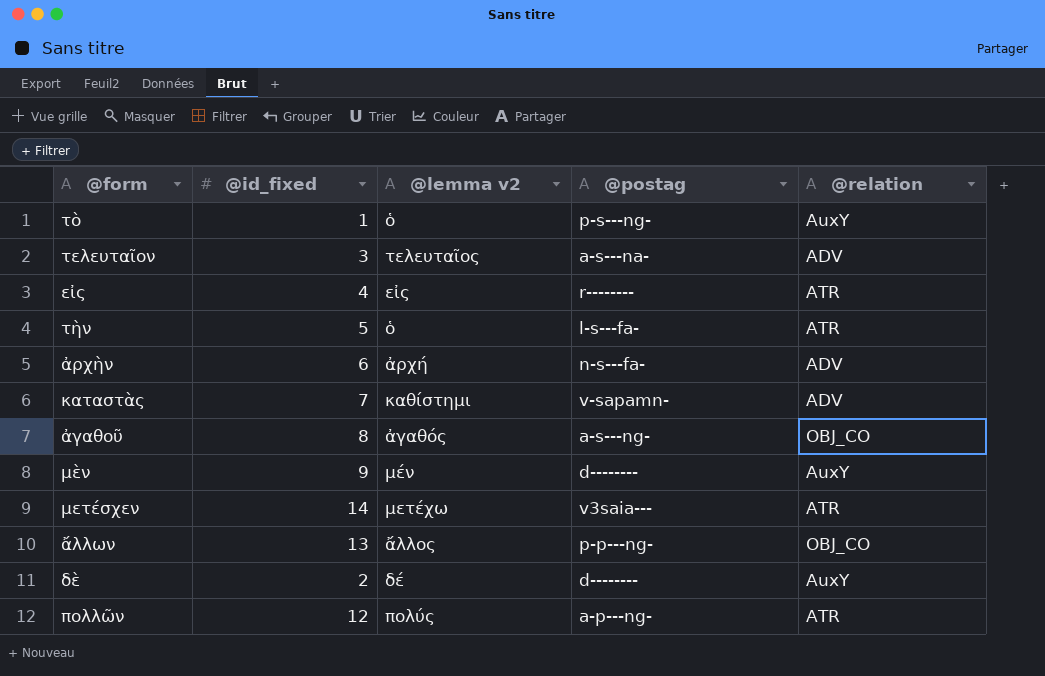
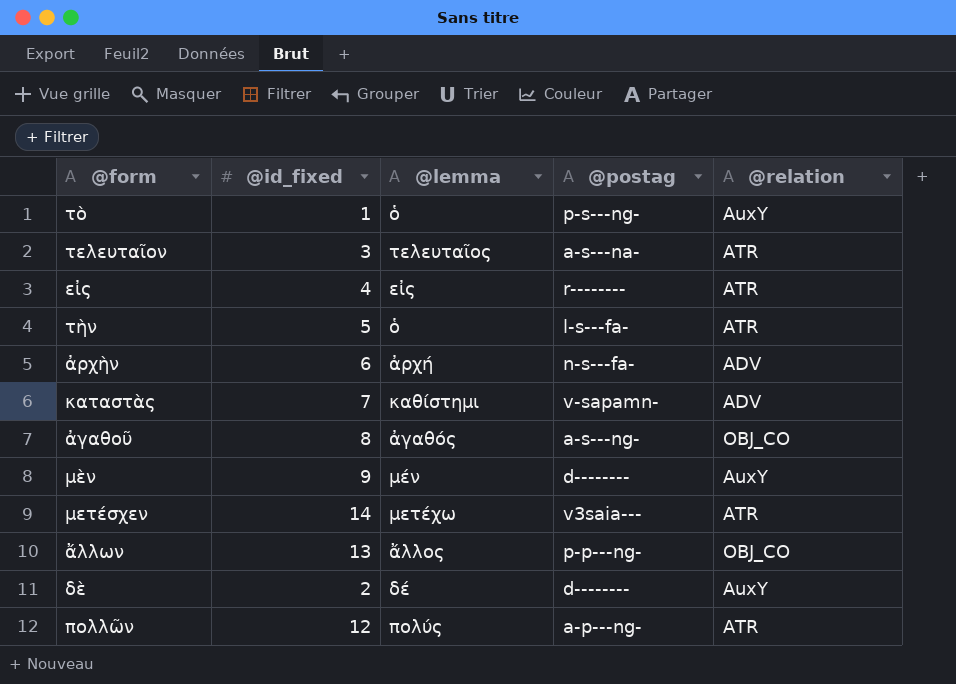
column name: @lemma v2 -> @lemma
τελευταῖον | @relation: ADV -> ATR

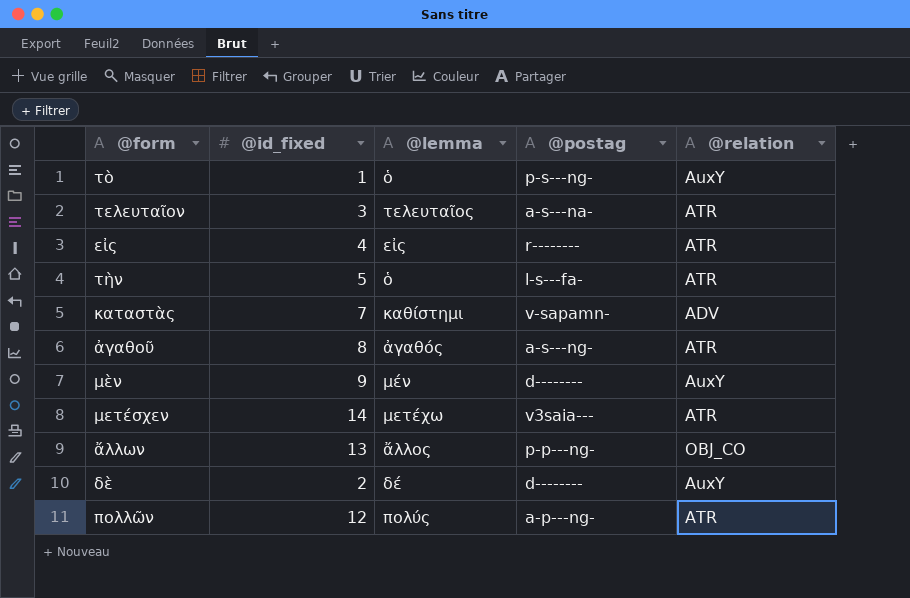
row ἀρχὴν: 6 | ἀρχή | n-s---fa- | ADV -> none
ἀγαθοῦ | @relation: OBJ_CO -> ATR

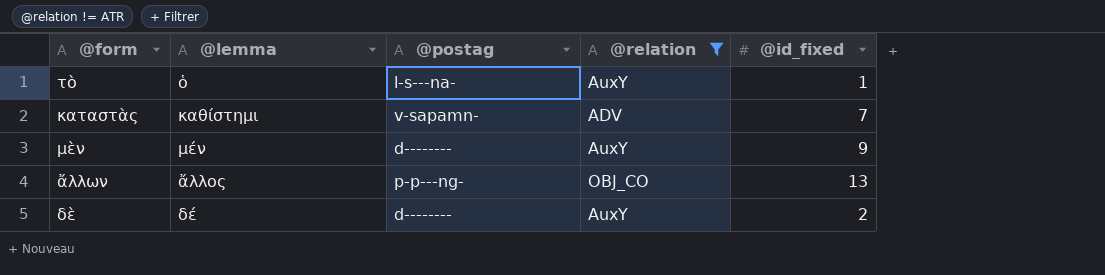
filter: none -> @relation != ATR
column @id_fixed | position: 2 -> 5
τὸ | @postag: p-s---ng- -> l-s---na-

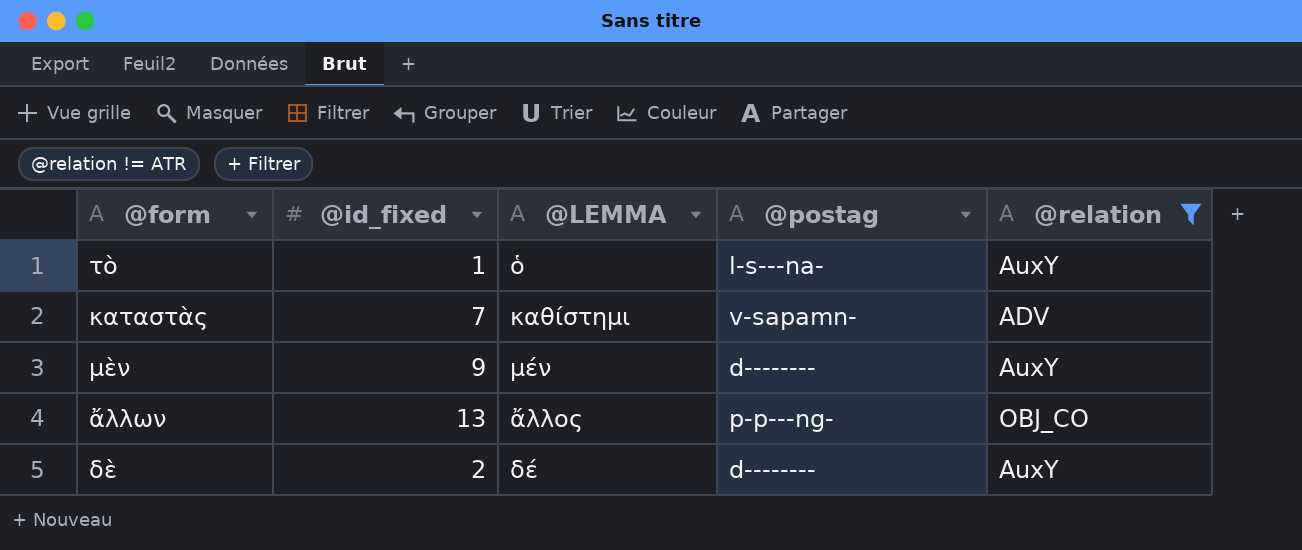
column @id_fixed | position: 5 -> 2
column name: @lemma -> @LEMMA

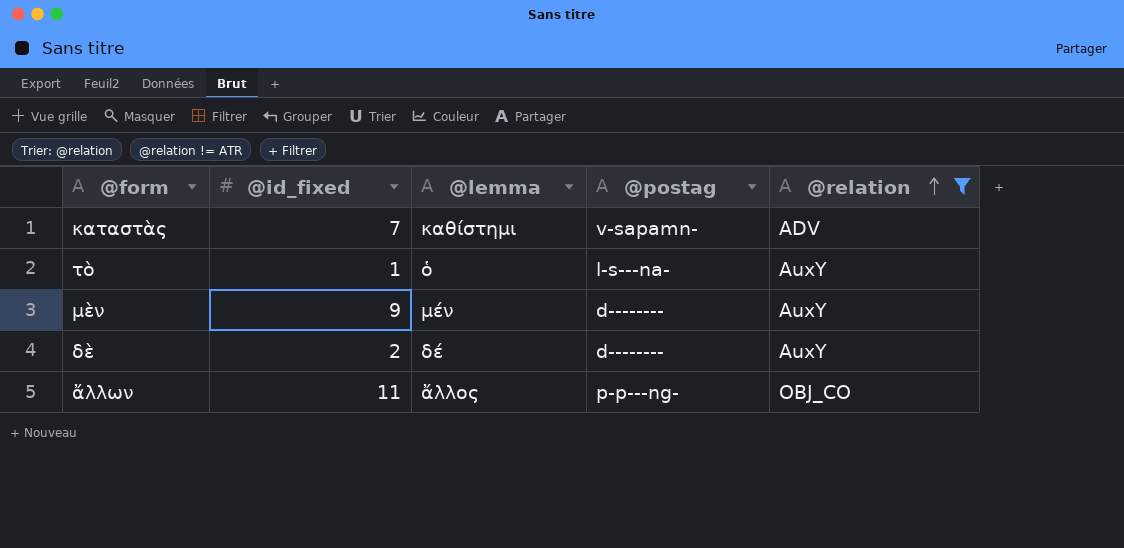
row order: none -> @relation ascending
column name: @LEMMA -> @lemma
ἄλλων | @id_fixed: 13 -> 11

